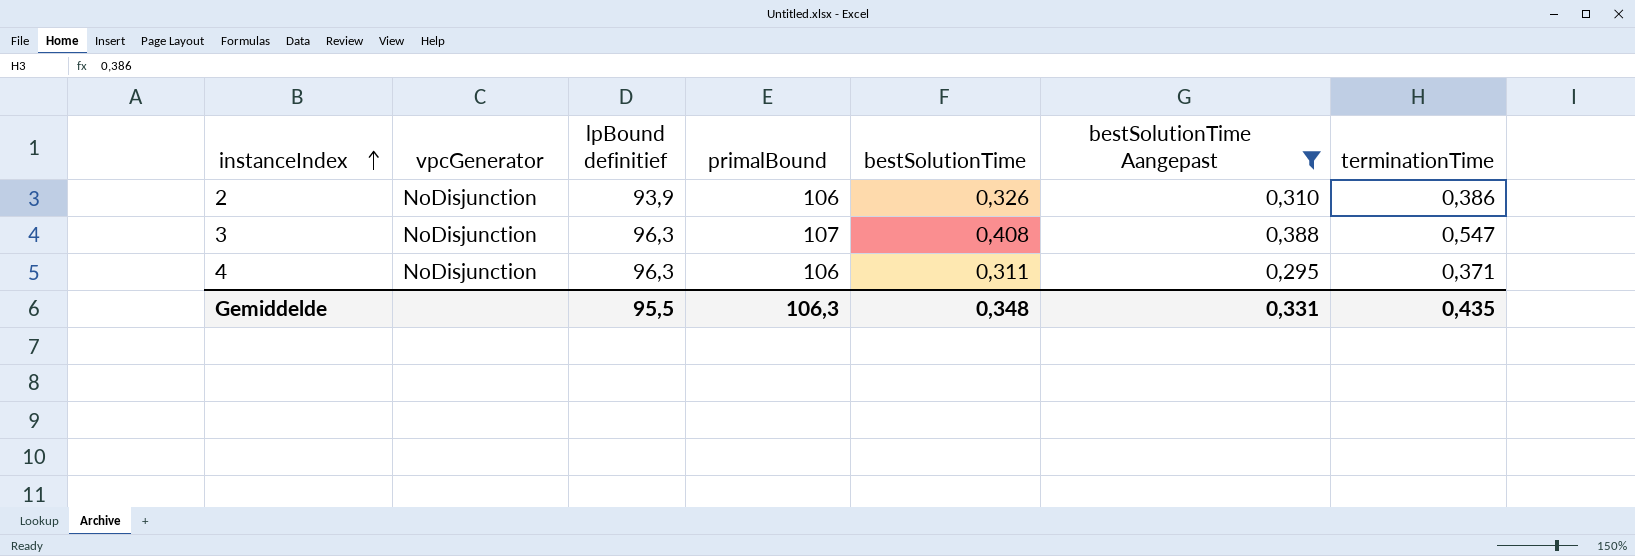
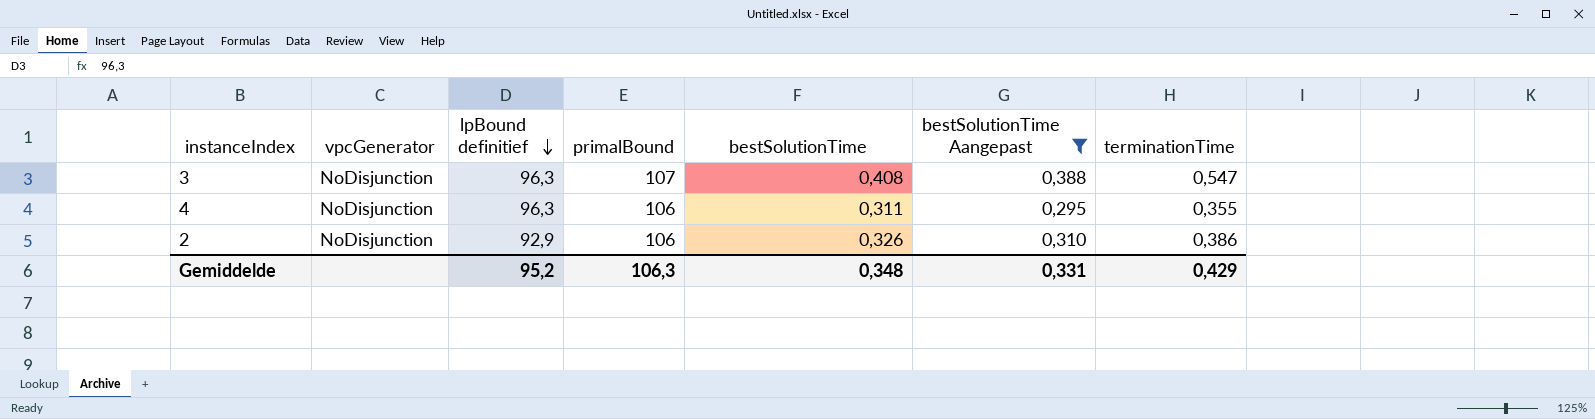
row order: instanceIndex ascending -> lpBound definitief descending
4 | terminationTime: 0,371 -> 0,355
2 | lpBound definitief: 93,9 -> 92,9
Gemiddelde | lpBound definitief: 95,5 -> 95,2
Gemiddelde | terminationTime: 0,435 -> 0,429

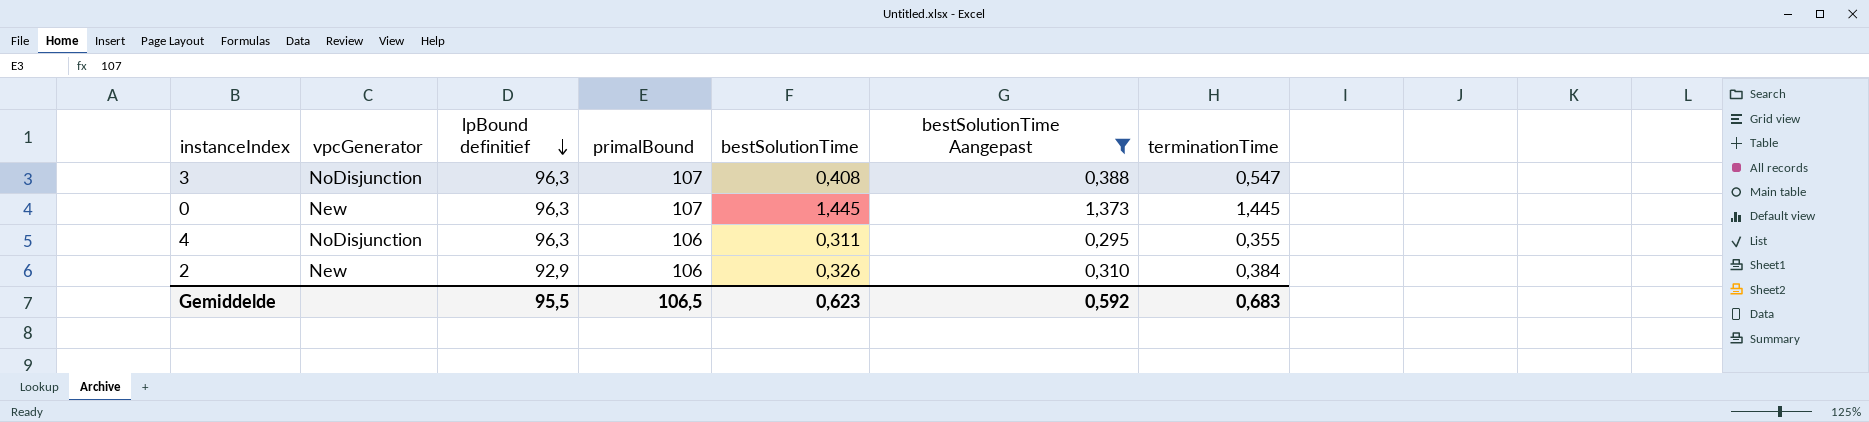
row 0: none -> New | 96,3 | 107 | 1,445 | 1,373 | 1,445
2 | vpcGenerator: NoDisjunction -> New
2 | terminationTime: 0,386 -> 0,384
Gemiddelde | lpBound definitief: 95,2 -> 95,5
Gemiddelde | primalBound: 106,3 -> 106,5
Gemiddelde | bestSolutionTime: 0,348 -> 0,623
Gemiddelde | bestSolutionTime Aangepast: 0,331 -> 0,592
Gemiddelde | terminationTime: 0,429 -> 0,683

